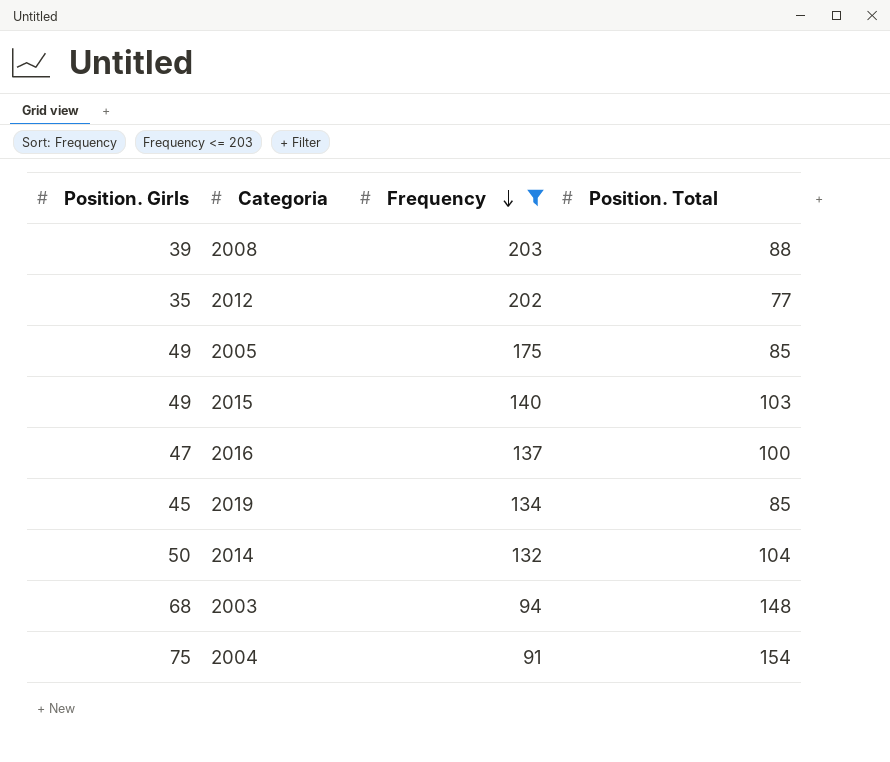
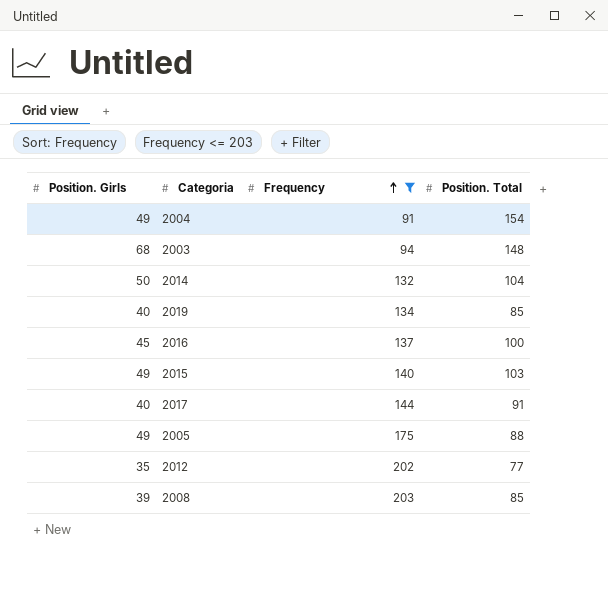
row order: Frequency descending -> Frequency ascending
2004 | Position. Girls: 75 -> 49
2019 | Position. Girls: 45 -> 40
2016 | Position. Girls: 47 -> 45
row 2017: none -> 40 | 144 | 91
2005 | Position. Total: 85 -> 88
2008 | Position. Total: 88 -> 85

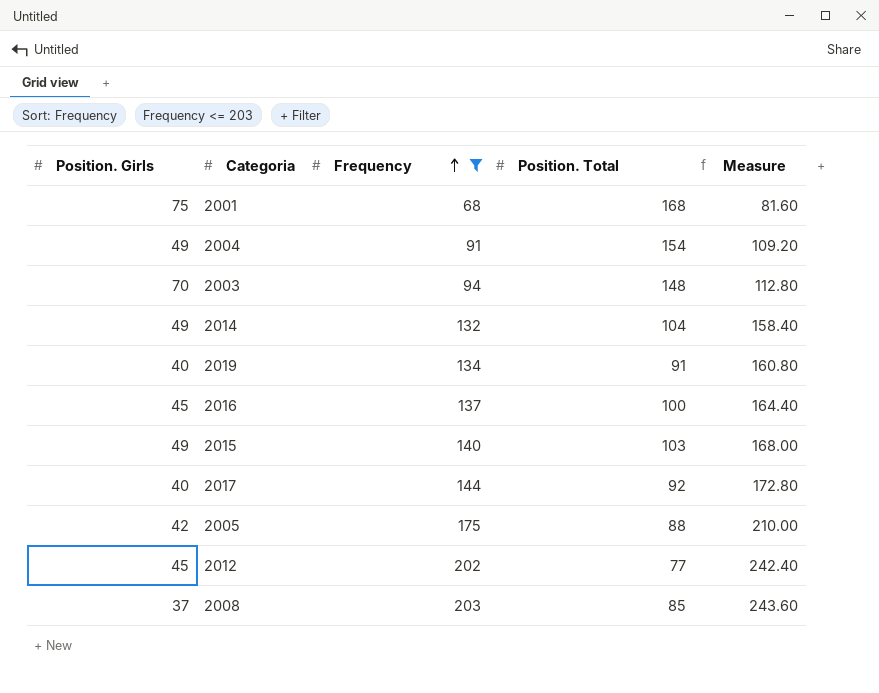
column Measure | formula: none -> [Frequency] * 1.2
row 2001: none -> 75 | 68 | 168 | 81.60
2003 | Position. Girls: 68 -> 70
2014 | Position. Girls: 50 -> 49
2019 | Position. Total: 85 -> 91
2017 | Position. Total: 91 -> 92
2005 | Position. Girls: 49 -> 42
2012 | Position. Girls: 35 -> 45
2008 | Position. Girls: 39 -> 37

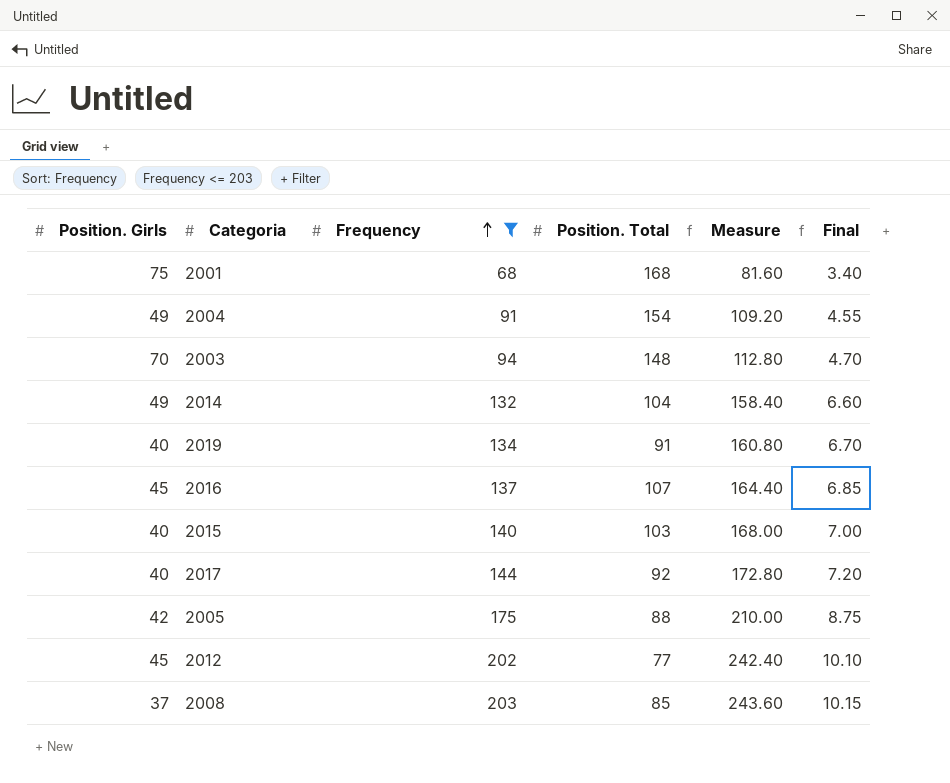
column Final | formula: none -> [Frequency] * 0.05
2016 | Position. Total: 100 -> 107
2015 | Position. Girls: 49 -> 40

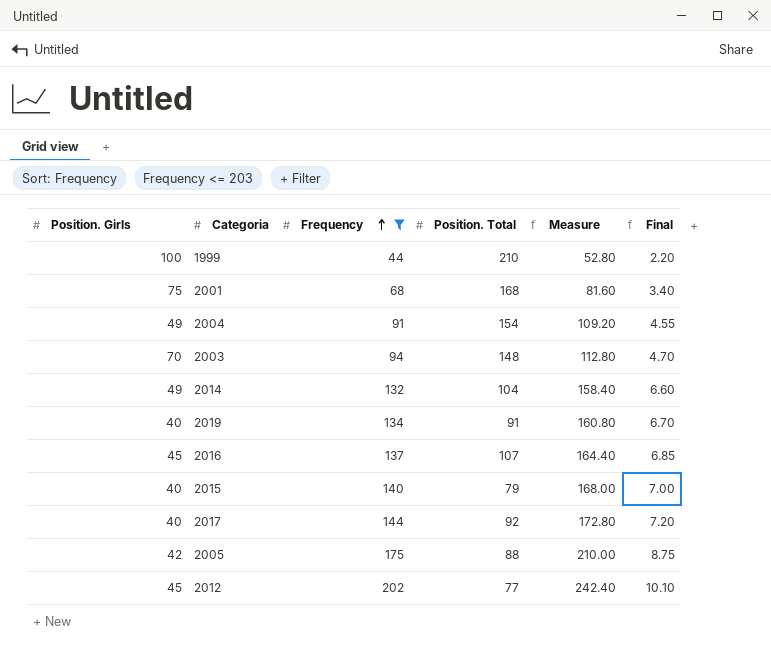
row 2008: 37 | 203 | 85 | 243.60 | 10.15 -> none
row 1999: none -> 100 | 44 | 210 | 52.80 | 2.20
2015 | Position. Total: 103 -> 79

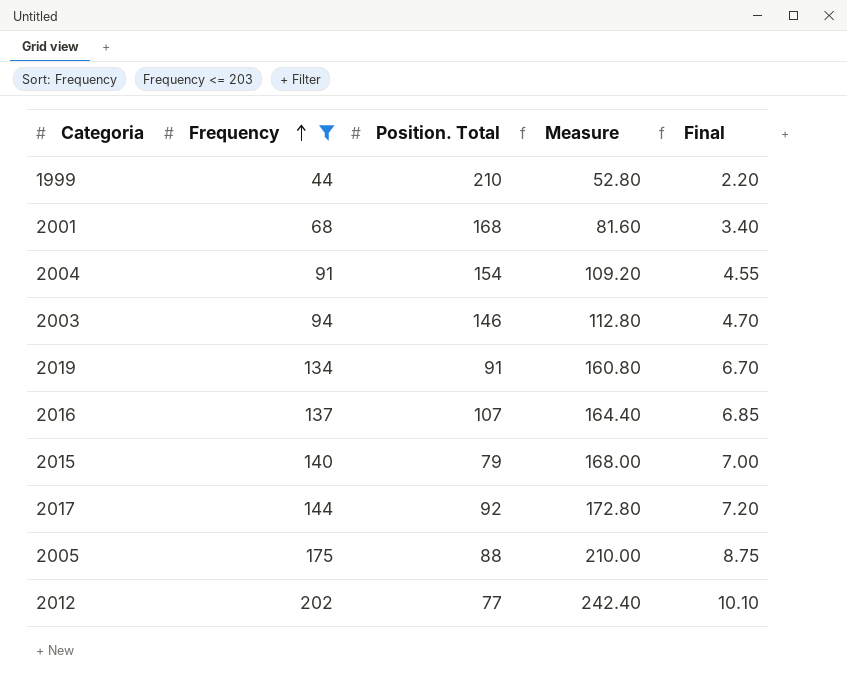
column Position. Girls | position: 1 -> none
row 2014: 49 | 132 | 104 | 158.40 | 6.60 -> none
2003 | Position. Total: 148 -> 146

